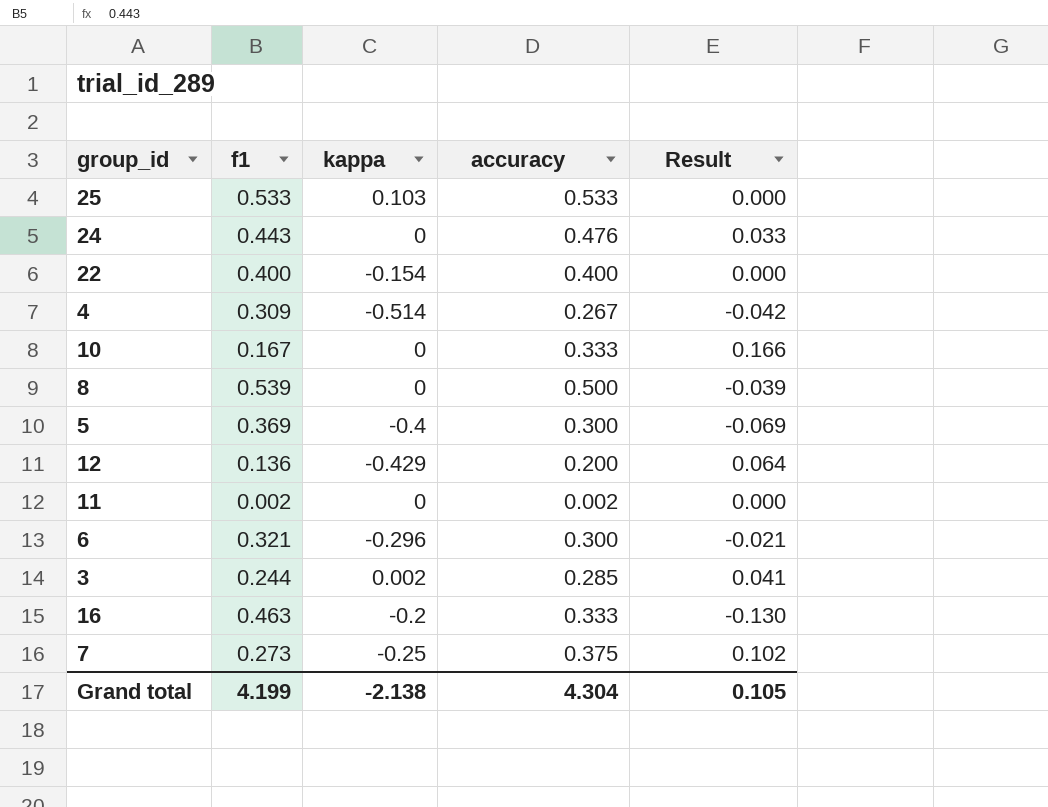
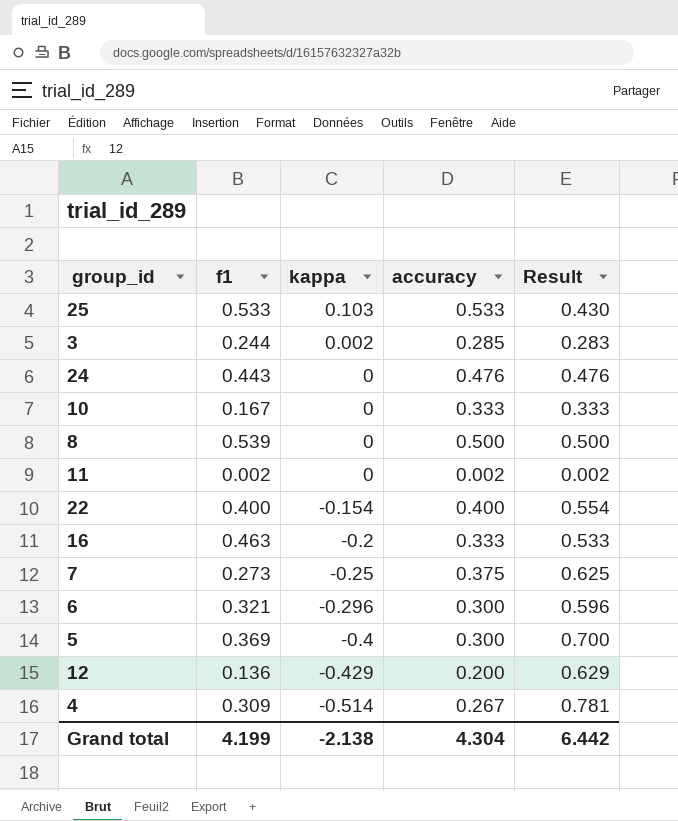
row order: none -> kappa descending
column Result | formula: [accuracy] - [f1] -> [accuracy] - [kappa]
Grand total | Result: 0.105 -> 6.442

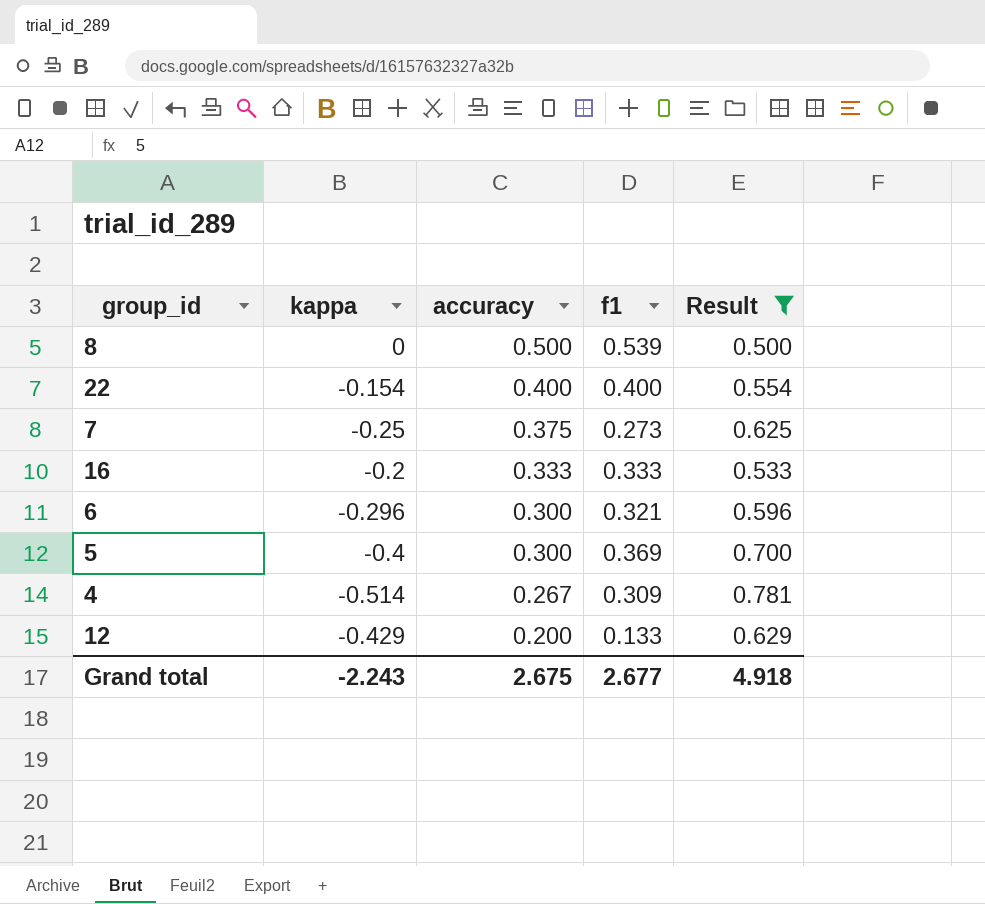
filter: none -> Result >= 0.500
row order: kappa descending -> accuracy descending
column f1 | position: 2 -> 4
16 | f1: 0.463 -> 0.333
12 | f1: 0.136 -> 0.133
Grand total | kappa: -2.138 -> -2.243
Grand total | accuracy: 4.304 -> 2.675
Grand total | f1: 4.199 -> 2.677
Grand total | Result: 6.442 -> 4.918

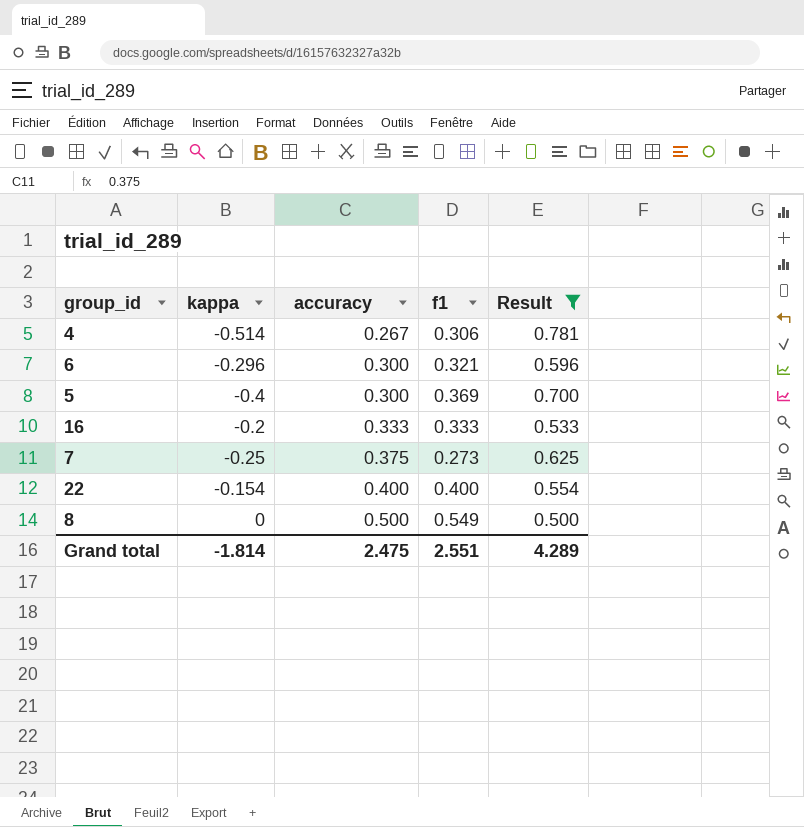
row order: accuracy descending -> accuracy ascending
row 12: -0.429 | 0.200 | 0.133 | 0.629 -> none
4 | f1: 0.309 -> 0.306
8 | f1: 0.539 -> 0.549
Grand total | kappa: -2.243 -> -1.814
Grand total | accuracy: 2.675 -> 2.475
Grand total | f1: 2.677 -> 2.551
Grand total | Result: 4.918 -> 4.289

